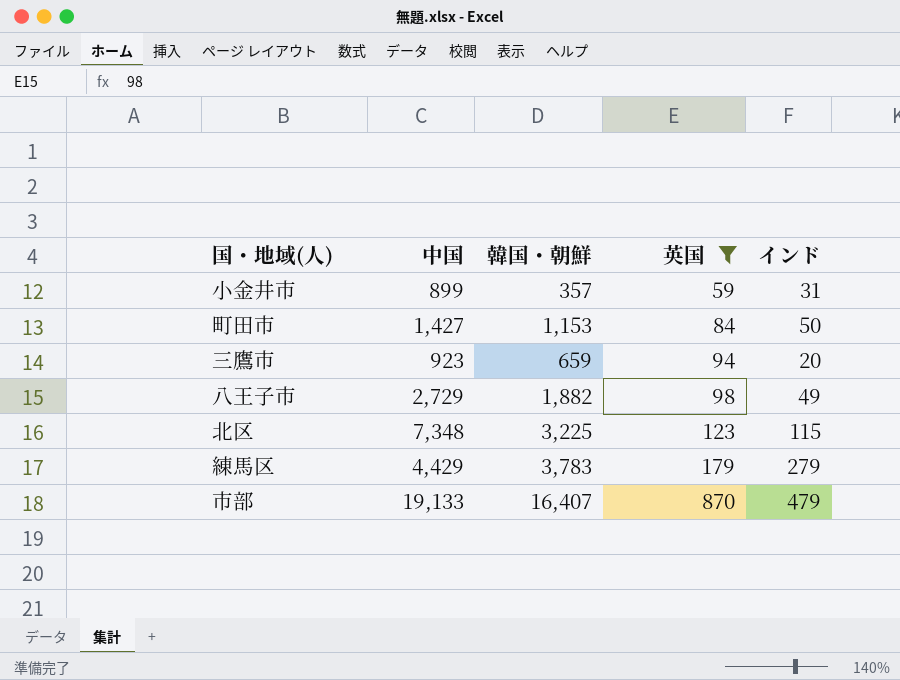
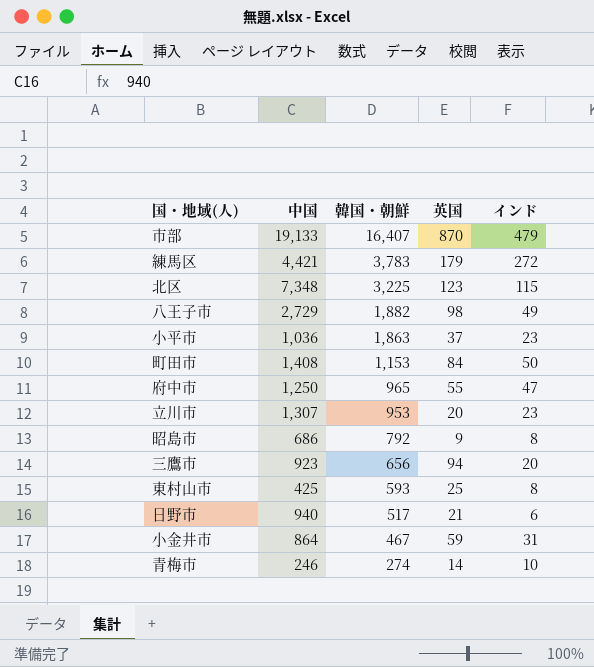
filter: 英国 >= 59 -> none
row order: 英国 ascending -> 韓国・朝鮮 descending
練馬区 | 中国: 4,429 -> 4,421
練馬区 | インド: 279 -> 272
町田市 | 中国: 1,427 -> 1,408
三鷹市 | 韓国・朝鮮: 659 -> 656
小金井市 | 中国: 899 -> 864
小金井市 | 韓国・朝鮮: 357 -> 467

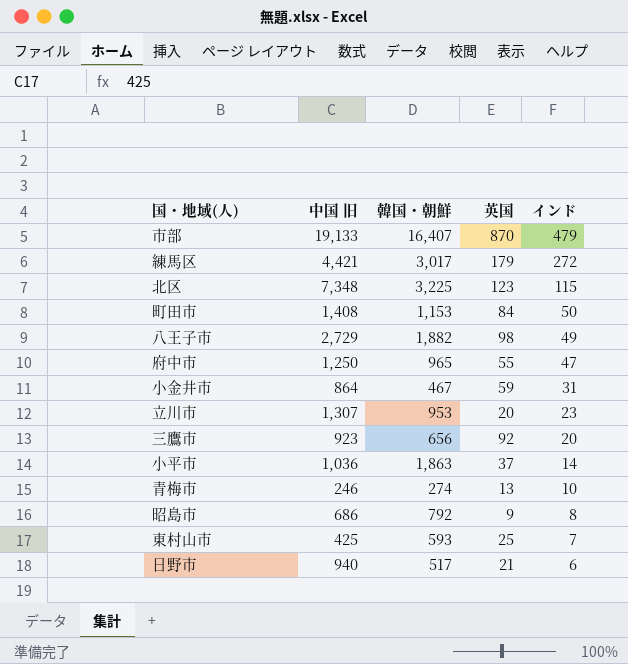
row order: 韓国・朝鮮 descending -> インド descending
column name: 中国 -> 中国 旧
練馬区 | 韓国・朝鮮: 3,783 -> 3,017
三鷹市 | 英国: 94 -> 92
小平市 | インド: 23 -> 14
青梅市 | 英国: 14 -> 13
東村山市 | インド: 8 -> 7

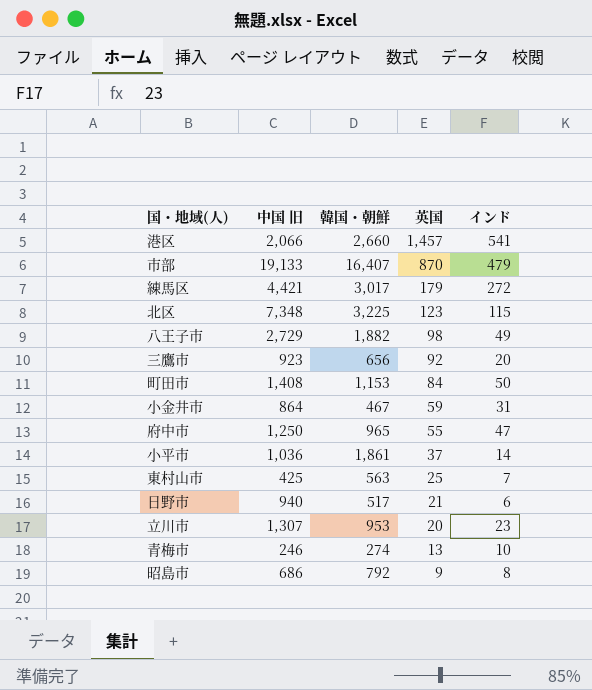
row order: インド descending -> 英国 descending
row 港区: none -> 2,066 | 2,660 | 1,457 | 541
小平市 | 韓国・朝鮮: 1,863 -> 1,861
東村山市 | 韓国・朝鮮: 593 -> 563

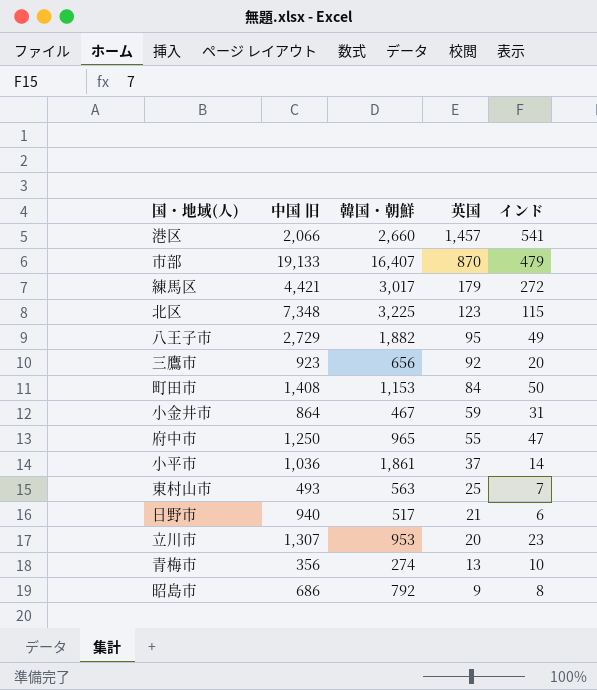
八王子市 | 英国: 98 -> 95
東村山市 | 中国 旧: 425 -> 493
青梅市 | 中国 旧: 246 -> 356

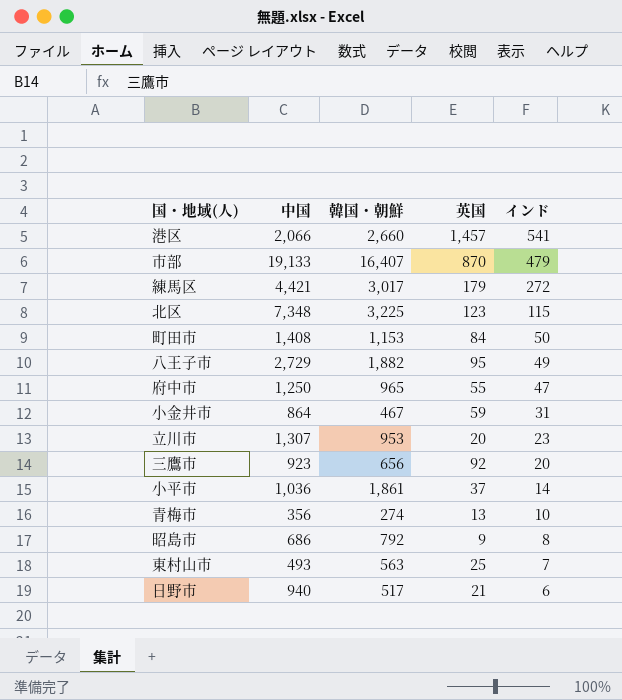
row order: 英国 descending -> インド descending
column name: 中国 旧 -> 中国

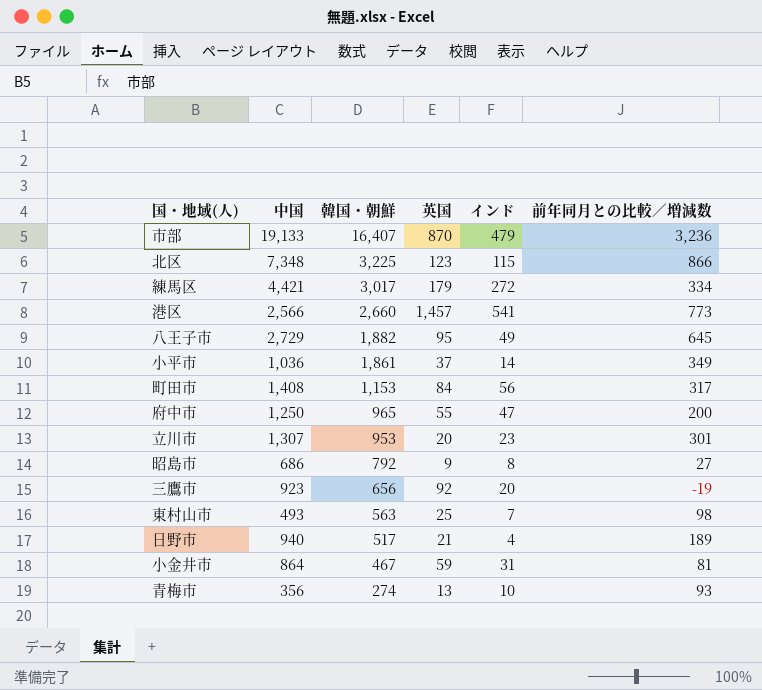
row order: インド descending -> 韓国・朝鮮 descending
column 前年同月との比較／増減数 | position: none -> 6
港区 | 中国: 2,066 -> 2,566
町田市 | インド: 50 -> 56
日野市 | インド: 6 -> 4

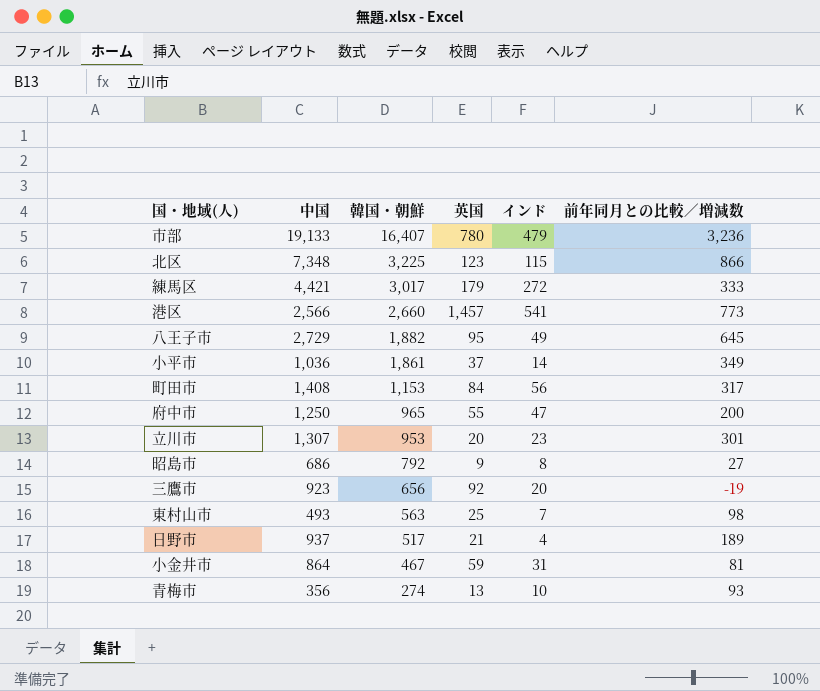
市部 | 英国: 870 -> 780
練馬区 | 前年同月との比較／増減数: 334 -> 333
日野市 | 中国: 940 -> 937

